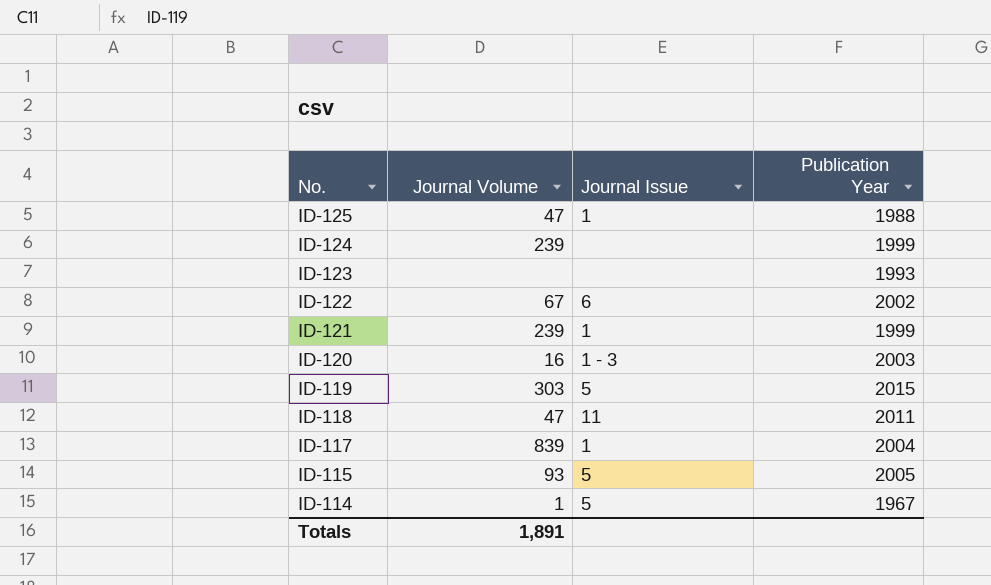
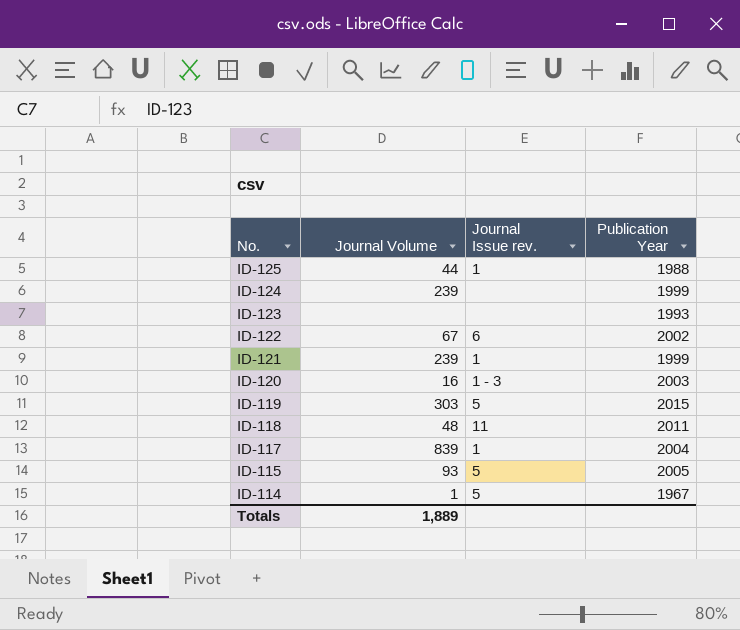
column name: Journal Issue -> Journal Issue rev.
ID-125 | Journal Volume: 47 -> 44
ID-118 | Journal Volume: 47 -> 48
Totals | Journal Volume: 1,891 -> 1,889

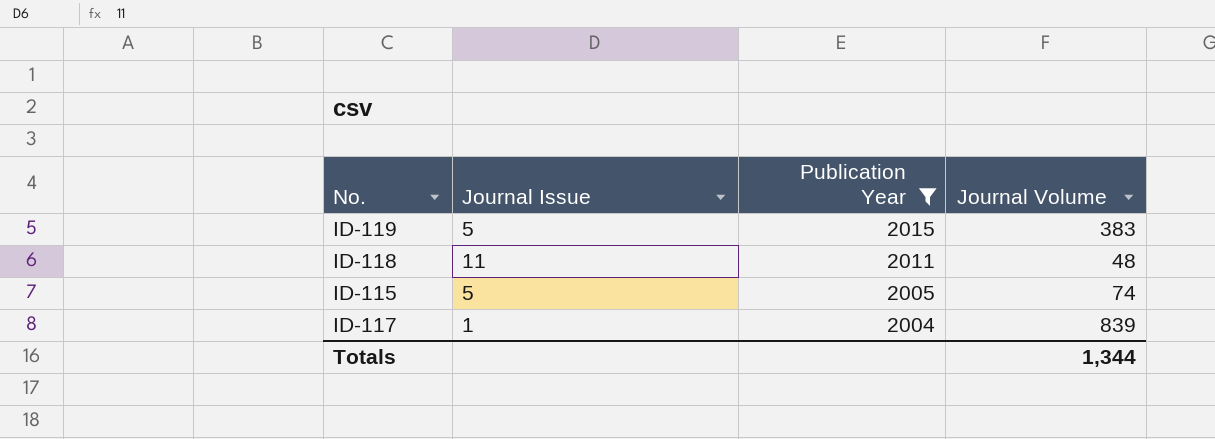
filter: none -> Publication Year >= 2004
row order: No. descending -> Publication Year descending
column name: Journal Issue rev. -> Journal Issue
column Journal Volume | position: 2 -> 4
ID-119 | Journal Volume: 303 -> 383
ID-115 | Journal Volume: 93 -> 74
Totals | Journal Volume: 1,889 -> 1,344

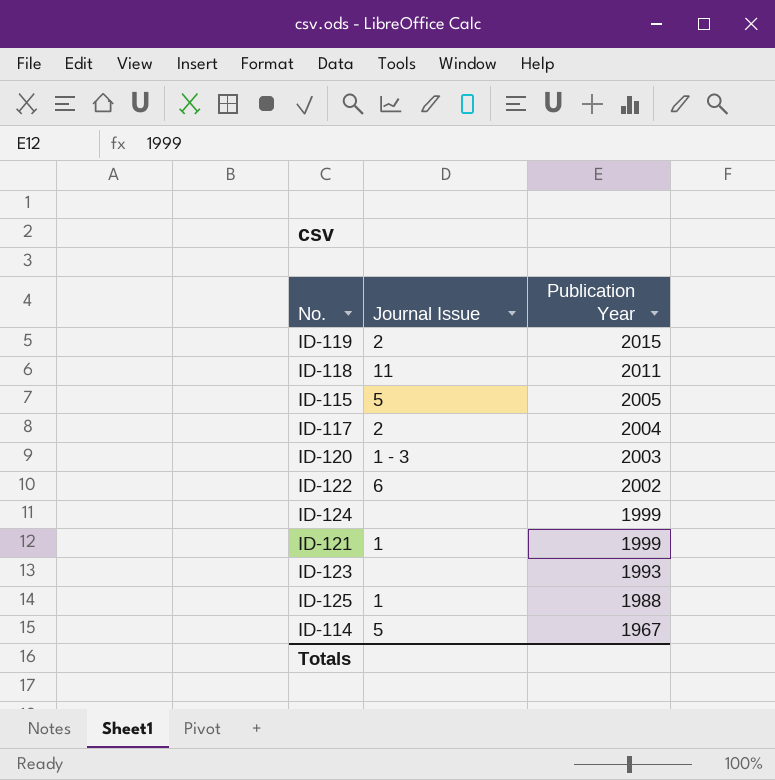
filter: Publication Year >= 2004 -> none
column Journal Volume | position: 4 -> none
ID-119 | Journal Issue: 5 -> 2
ID-117 | Journal Issue: 1 -> 2

